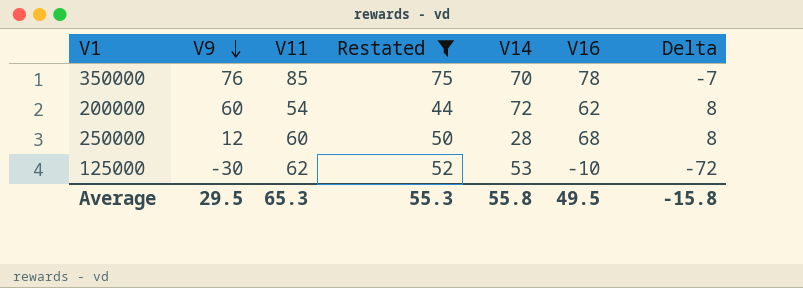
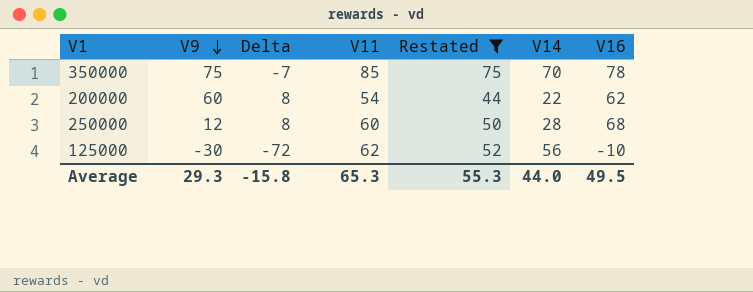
column Delta | position: 7 -> 3
350000 | V9: 76 -> 75
200000 | V14: 72 -> 22
125000 | V14: 53 -> 56
Average | V9: 29.5 -> 29.3
Average | V14: 55.8 -> 44.0

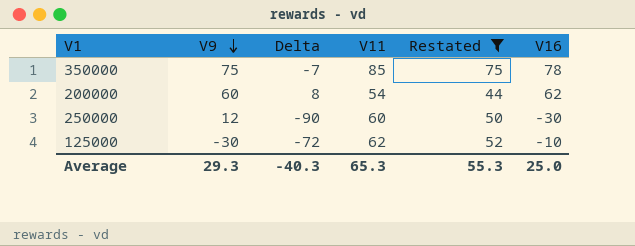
column V14 | position: 6 -> none
250000 | Delta: 8 -> -90
250000 | V16: 68 -> -30
Average | Delta: -15.8 -> -40.3
Average | V16: 49.5 -> 25.0

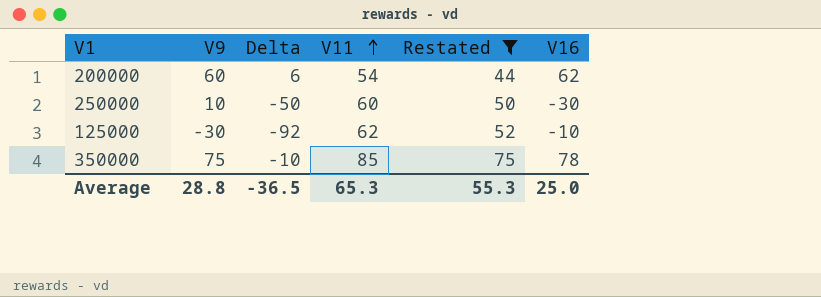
row order: V9 descending -> V11 ascending
column Delta | formula: [V16] - [V11] -> [V9] - [V11]
250000 | V9: 12 -> 10
Average | V9: 29.3 -> 28.8
Average | Delta: -40.3 -> -36.5

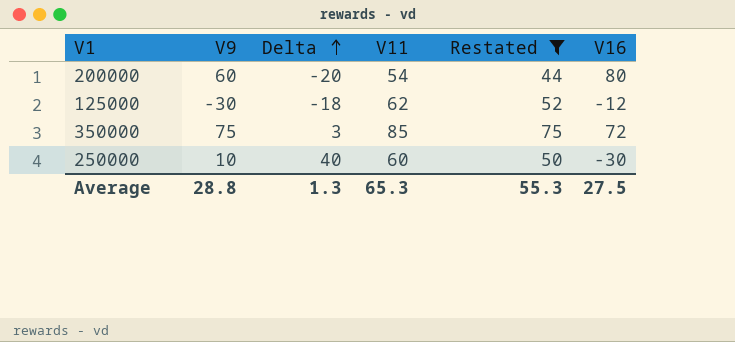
row order: V11 ascending -> Delta ascending
column Delta | formula: [V9] - [V11] -> [V9] - [V16]
200000 | V16: 62 -> 80
125000 | V16: -10 -> -12
350000 | V16: 78 -> 72
Average | Delta: -36.5 -> 1.3
Average | V16: 25.0 -> 27.5

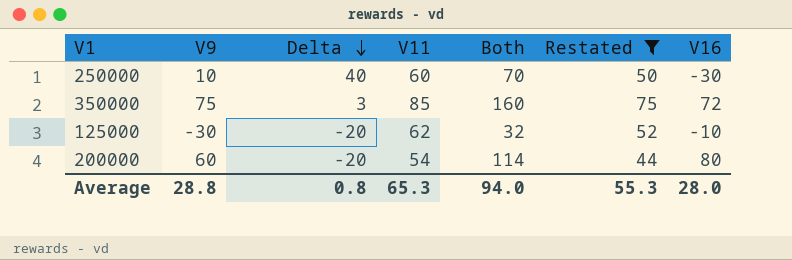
row order: Delta ascending -> Delta descending
column Both | formula: none -> [V9] + [V11]
125000 | Delta: -18 -> -20
125000 | V16: -12 -> -10
Average | Delta: 1.3 -> 0.8
Average | V16: 27.5 -> 28.0

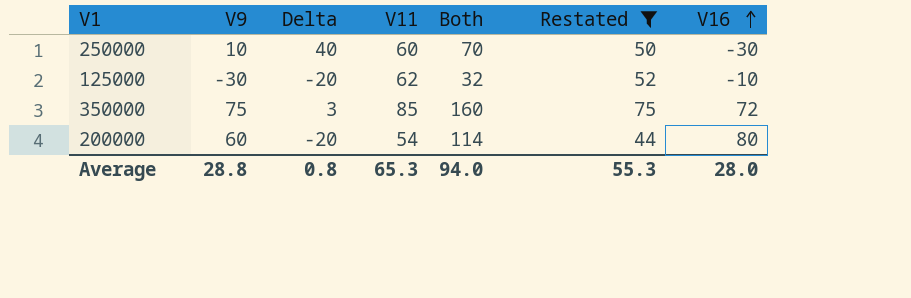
row order: Delta descending -> V16 ascending

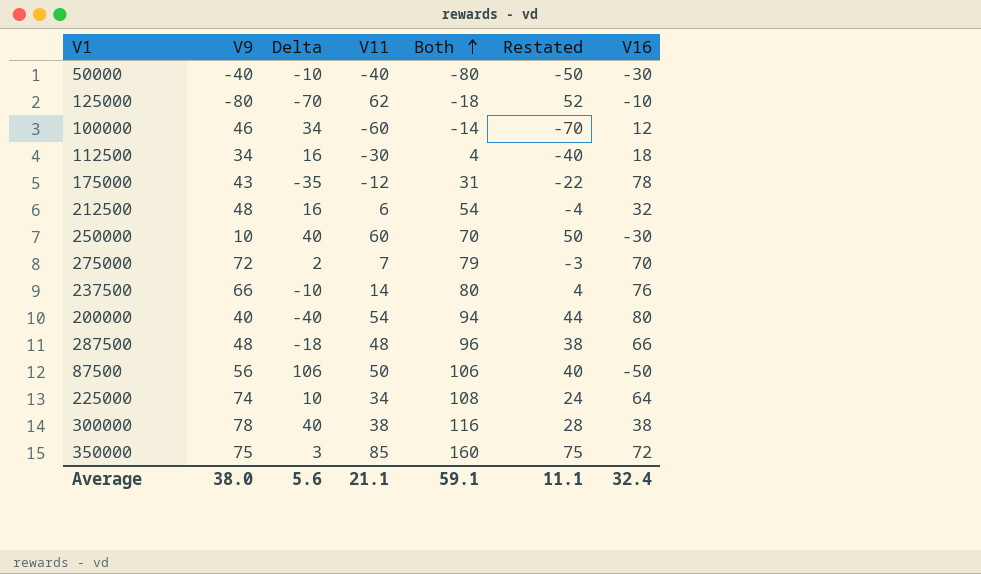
filter: Restated >= 44 -> none
row order: V16 ascending -> Both ascending
125000 | V9: -30 -> -80
125000 | Delta: -20 -> -70
125000 | Both: 32 -> -18
200000 | V9: 60 -> 40
200000 | Delta: -20 -> -40
200000 | Both: 114 -> 94
Average | V9: 28.8 -> 38.0
Average | Delta: 0.8 -> 5.6
Average | V11: 65.3 -> 21.1
Average | Both: 94.0 -> 59.1
Average | Restated: 55.3 -> 11.1
Average | V16: 28.0 -> 32.4

